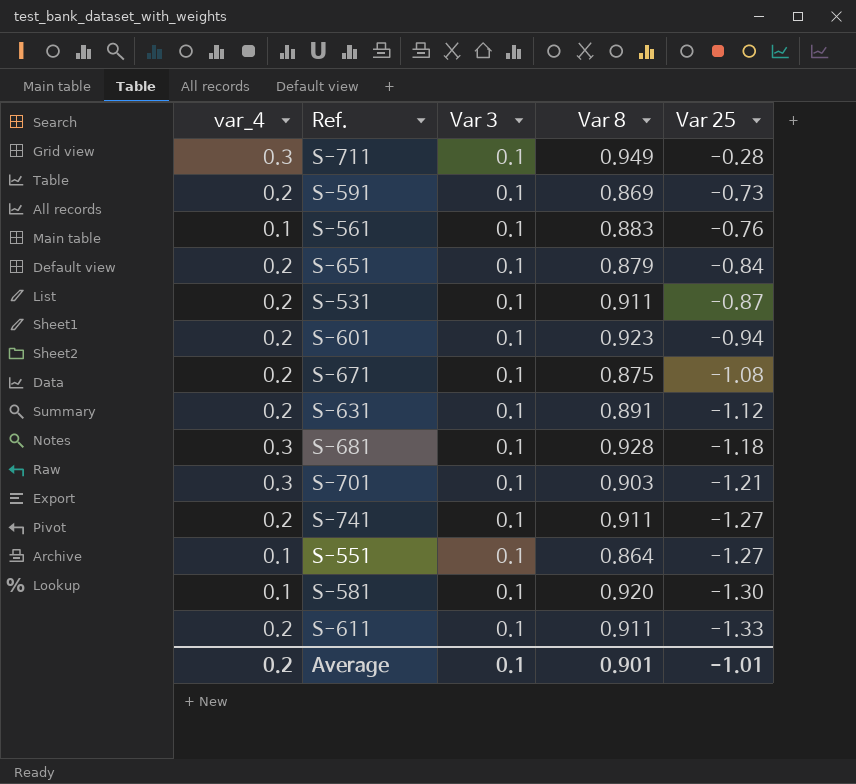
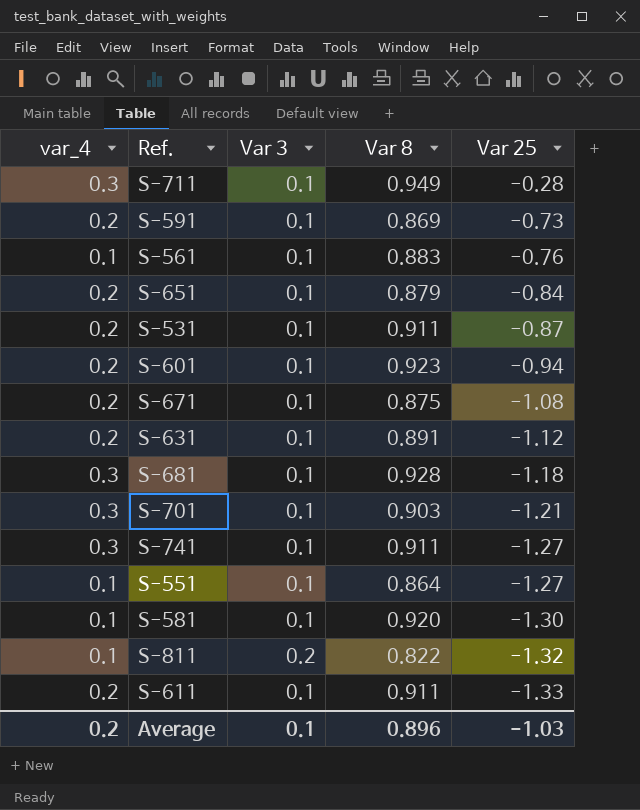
S-741 | var_4: 0.2 -> 0.3
row S-811: none -> 0.1 | 0.2 | 0.822 | -1.32
Average | Var 8: 0.901 -> 0.896
Average | Var 25: -1.01 -> -1.03

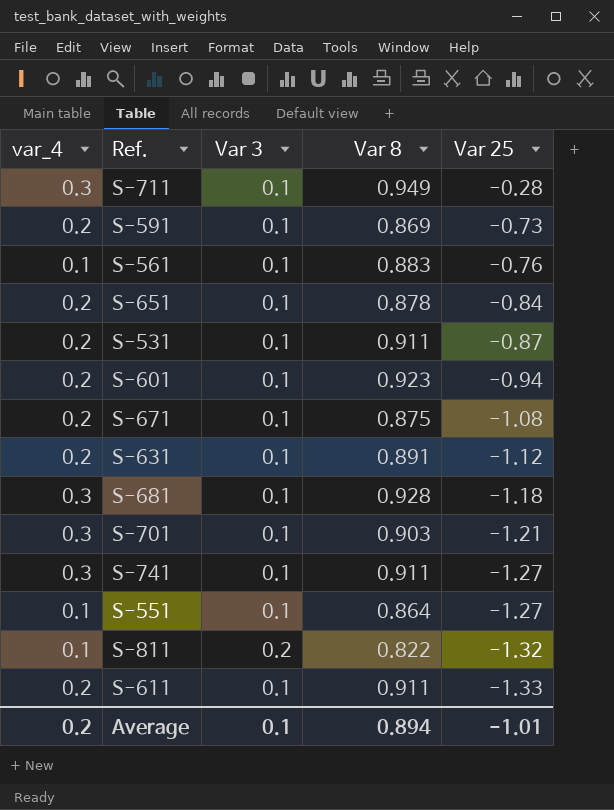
row S-581: 0.1 | 0.1 | 0.920 | -1.30 -> none
S-651 | Var 8: 0.879 -> 0.878
Average | Var 8: 0.896 -> 0.894
Average | Var 25: -1.03 -> -1.01

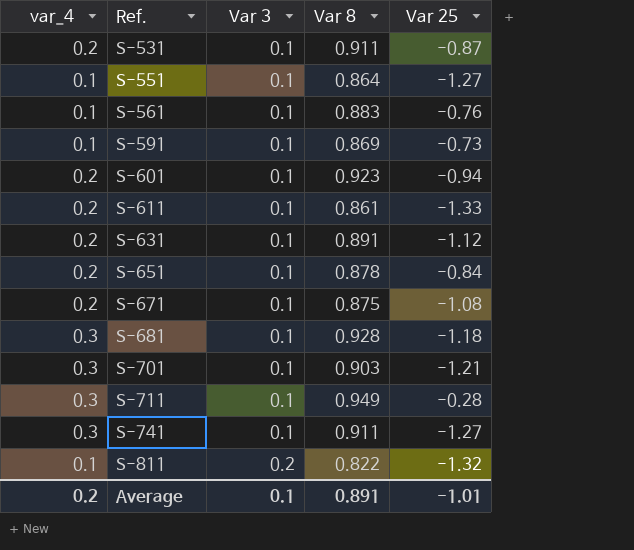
row order: Var 25 descending -> Ref. ascending
S-591 | var_4: 0.2 -> 0.1
S-611 | Var 8: 0.911 -> 0.861
Average | Var 8: 0.894 -> 0.891

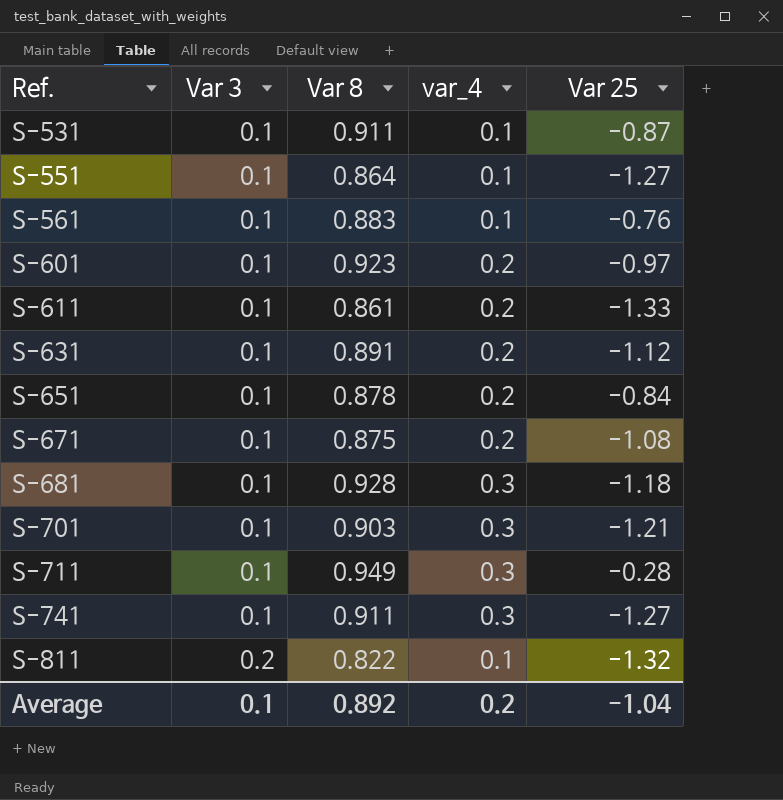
column var_4 | position: 1 -> 4
row S-591: 0.1 | 0.1 | 0.869 | -0.73 -> none
S-531 | var_4: 0.2 -> 0.1
S-601 | Var 25: -0.94 -> -0.97
Average | Var 8: 0.891 -> 0.892
Average | Var 25: -1.01 -> -1.04

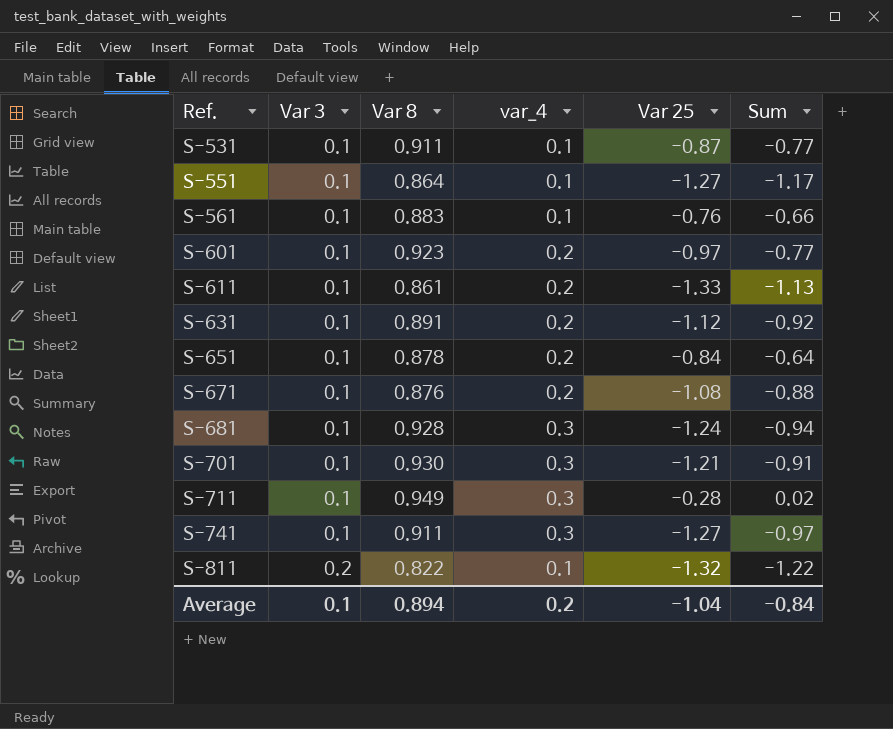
column Sum | formula: none -> [var_4] + [Var 25]
S-671 | Var 8: 0.875 -> 0.876
S-681 | Var 25: -1.18 -> -1.24
S-701 | Var 8: 0.903 -> 0.930
Average | Var 8: 0.892 -> 0.894

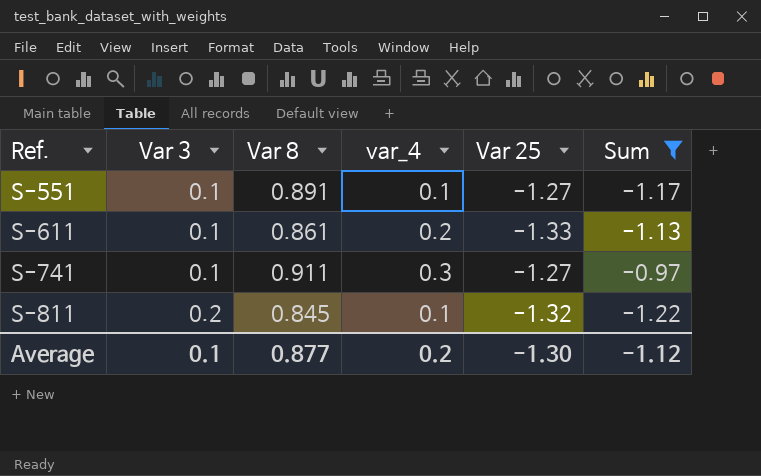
filter: none -> Sum <= -0.97
S-551 | Var 8: 0.864 -> 0.891
S-811 | Var 8: 0.822 -> 0.845
Average | Var 8: 0.894 -> 0.877
Average | Var 25: -1.04 -> -1.30
Average | Sum: -0.84 -> -1.12

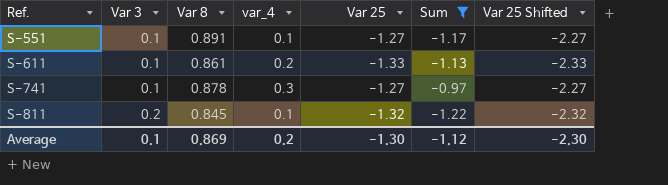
column Var 25 Shifted | formula: none -> [Var 25] - 1
S-741 | Var 8: 0.911 -> 0.878
Average | Var 8: 0.877 -> 0.869

